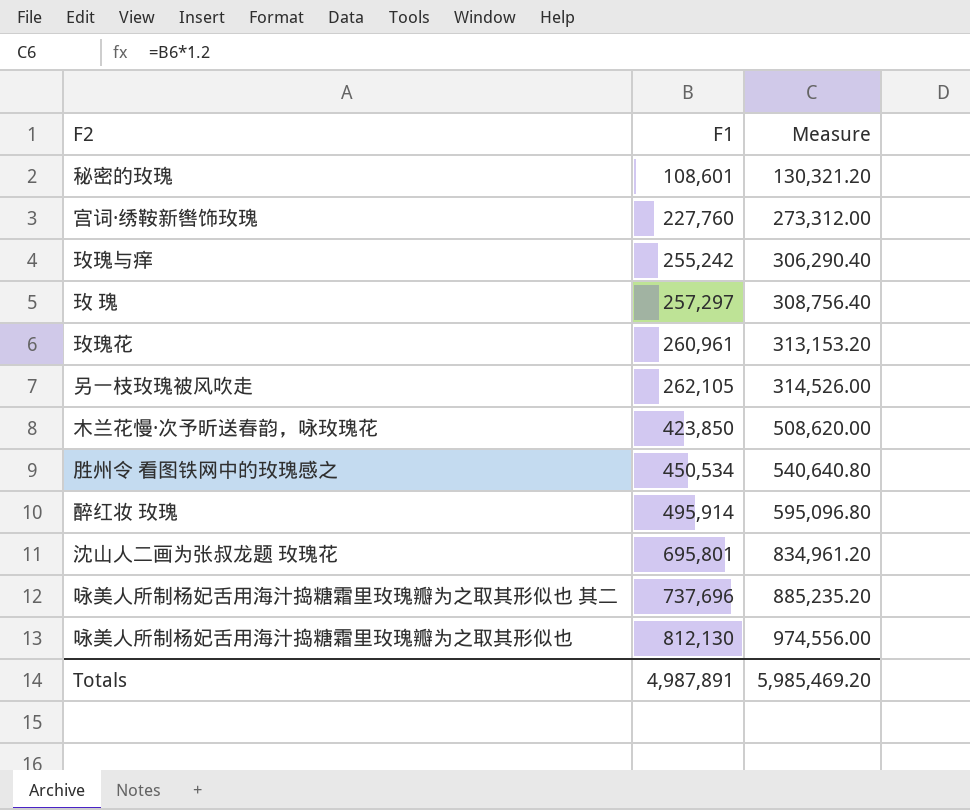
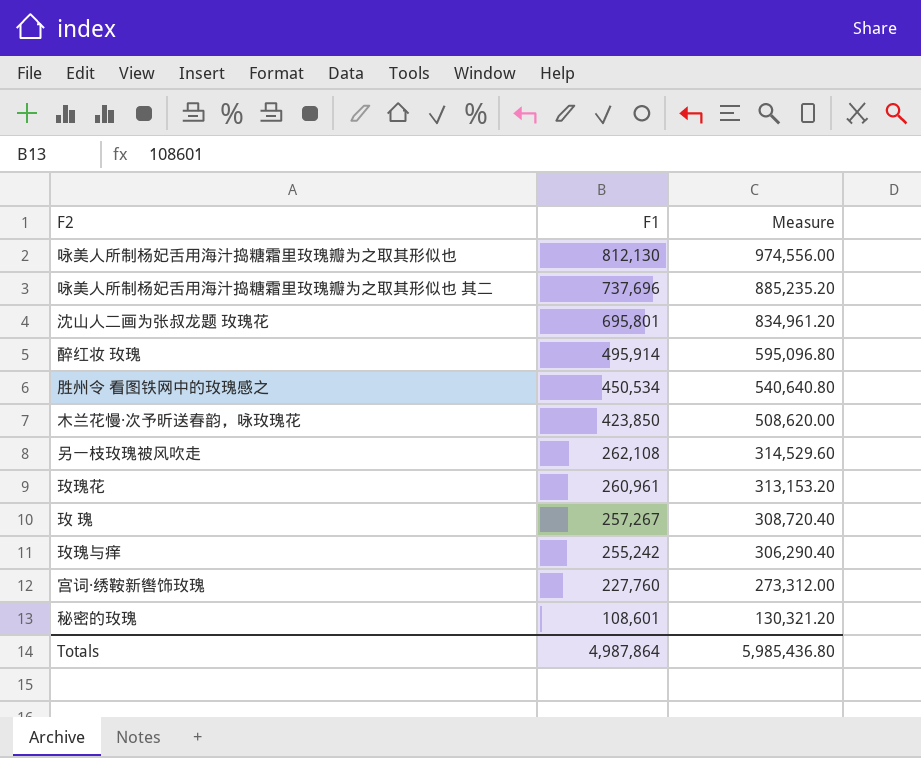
row order: F1 ascending -> F1 descending
另一枝玫瑰被风吹走 | F1: 262,105 -> 262,108
另一枝玫瑰被风吹走 | Measure: 314,526.00 -> 314,529.60
玫 瑰 | F1: 257,297 -> 257,267
玫 瑰 | Measure: 308,756.40 -> 308,720.40
Totals | F1: 4,987,891 -> 4,987,864
Totals | Measure: 5,985,469.20 -> 5,985,436.80

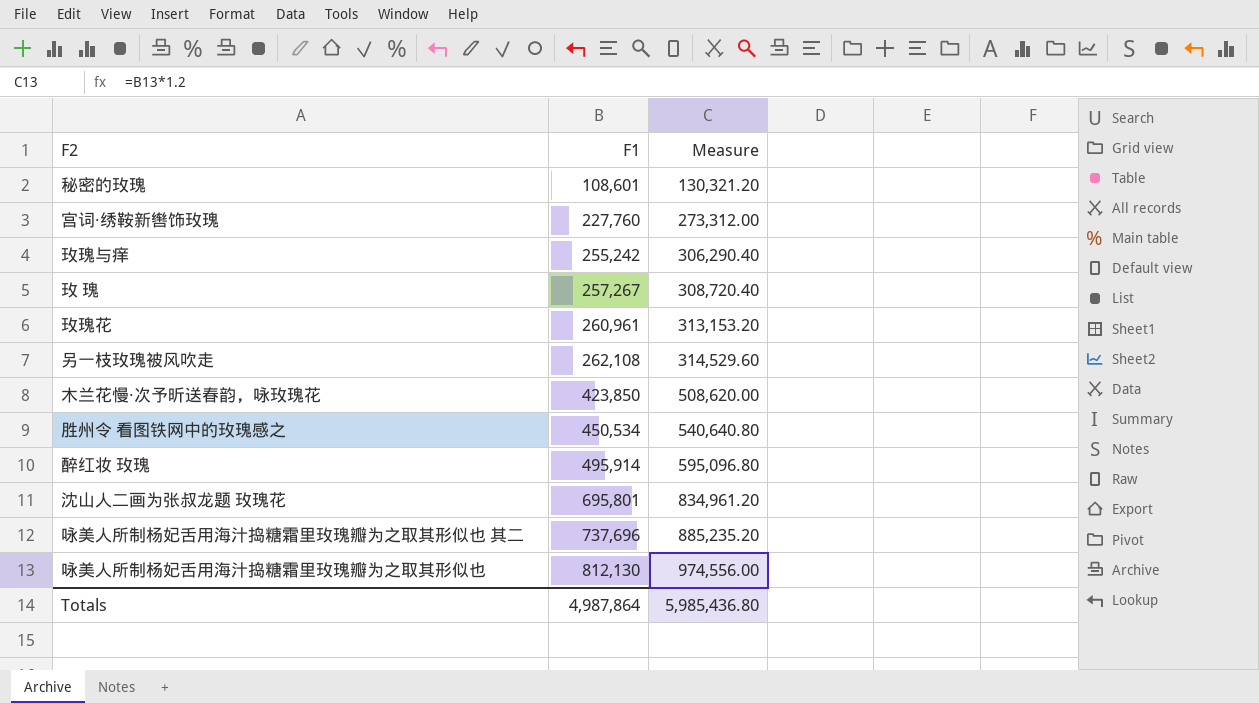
row order: F1 descending -> F1 ascending

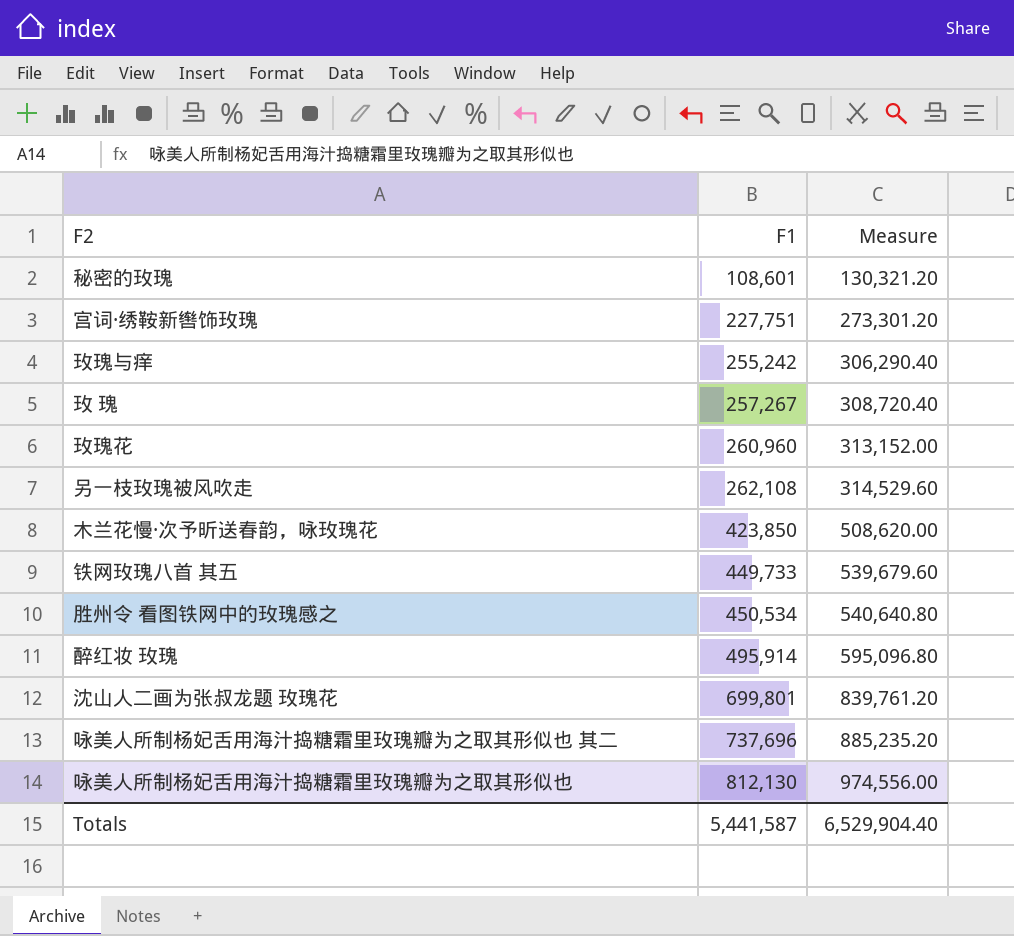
宫词·绣鞍新辔饰玫瑰 | F1: 227,760 -> 227,751
宫词·绣鞍新辔饰玫瑰 | Measure: 273,312.00 -> 273,301.20
玫瑰花 | F1: 260,961 -> 260,960
玫瑰花 | Measure: 313,153.20 -> 313,152.00
row 铁网玫瑰八首 其五: none -> 449,733 | 539,679.60
沈山人二画为张叔龙题 玫瑰花 | F1: 695,801 -> 699,801
沈山人二画为张叔龙题 玫瑰花 | Measure: 834,961.20 -> 839,761.20
Totals | F1: 4,987,864 -> 5,441,587
Totals | Measure: 5,985,436.80 -> 6,529,904.40

